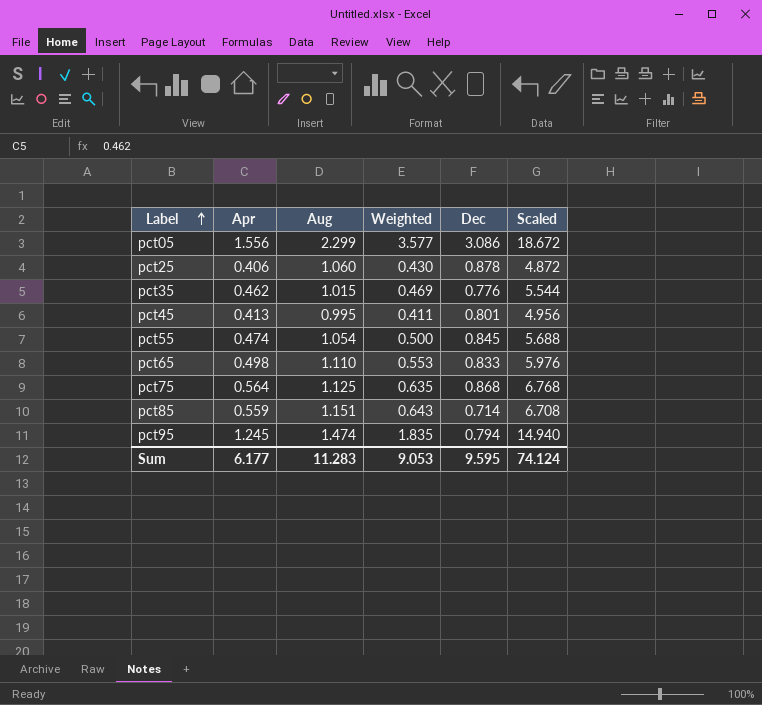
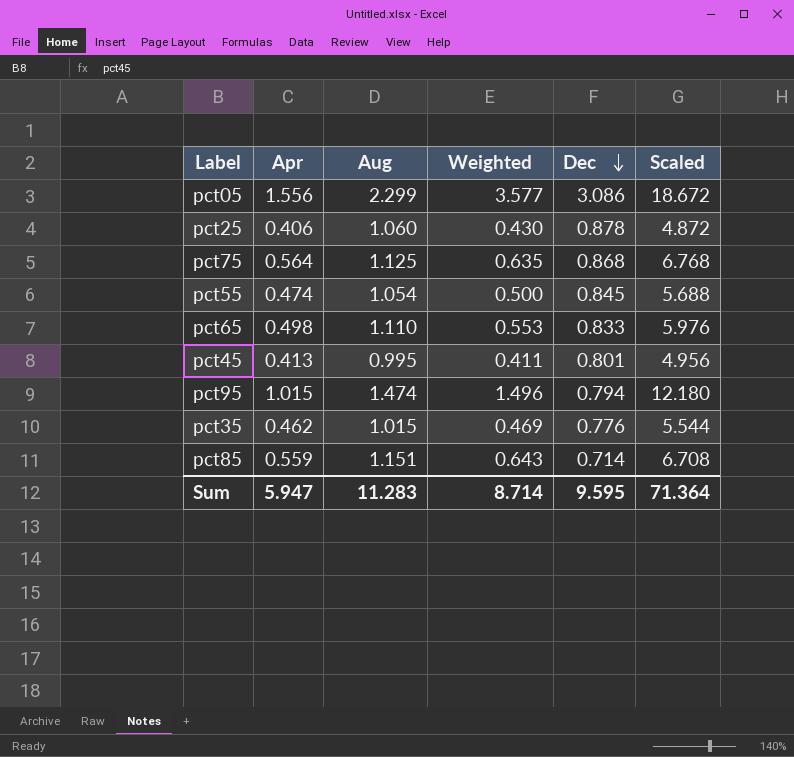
row order: Label ascending -> Dec descending
pct95 | Apr: 1.245 -> 1.015
pct95 | Weighted: 1.835 -> 1.496
pct95 | Scaled: 14.940 -> 12.180
Sum | Apr: 6.177 -> 5.947
Sum | Weighted: 9.053 -> 8.714
Sum | Scaled: 74.124 -> 71.364

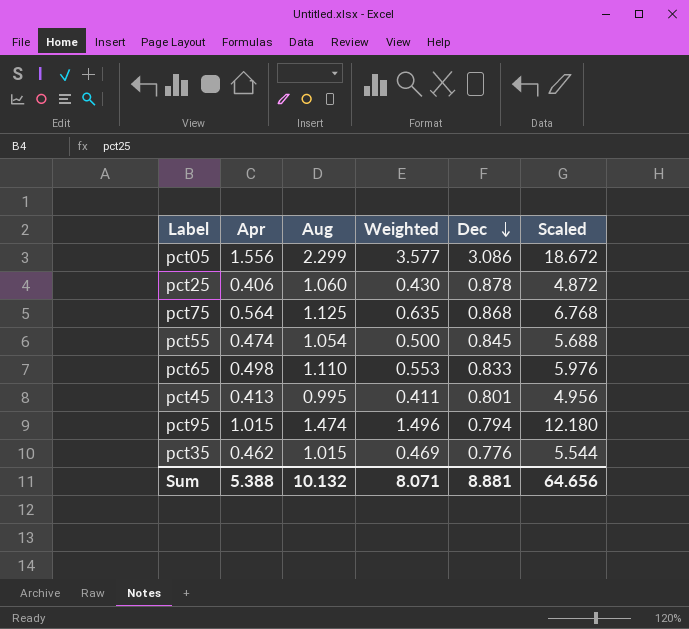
row pct85: 0.559 | 1.151 | 0.643 | 0.714 | 6.708 -> none
Sum | Apr: 5.947 -> 5.388
Sum | Aug: 11.283 -> 10.132
Sum | Weighted: 8.714 -> 8.071
Sum | Dec: 9.595 -> 8.881
Sum | Scaled: 71.364 -> 64.656

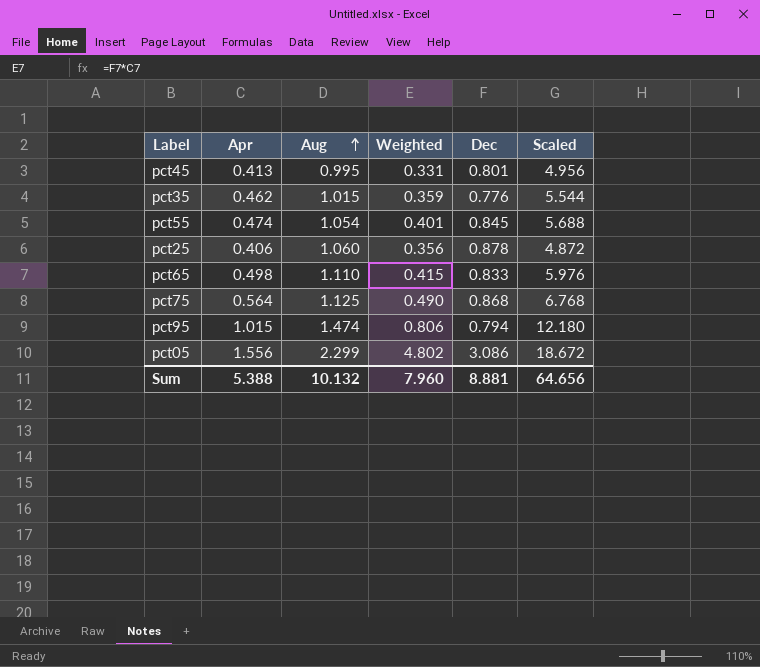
row order: Dec descending -> Aug ascending
column Weighted | formula: [Apr] * [Aug] -> [Apr] * [Dec]
Sum | Weighted: 8.071 -> 7.960

